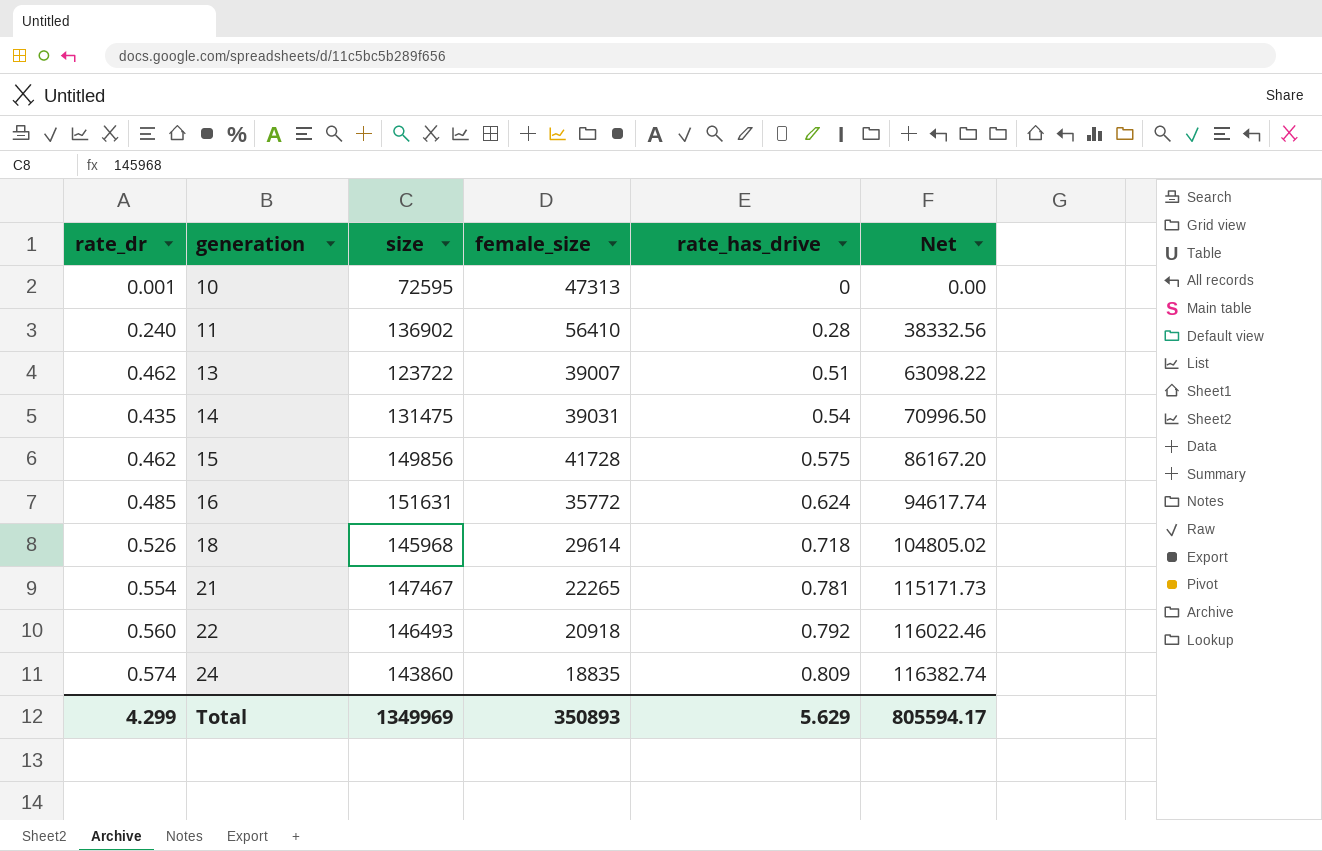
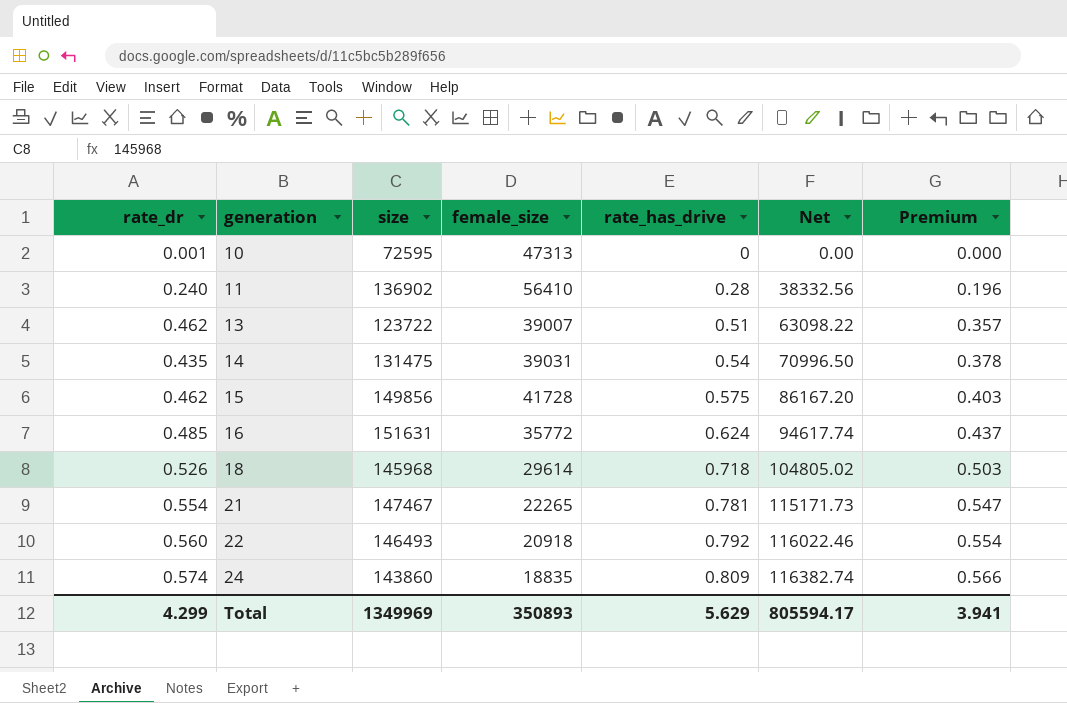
column Premium | formula: none -> [rate_has_drive] * 0.7

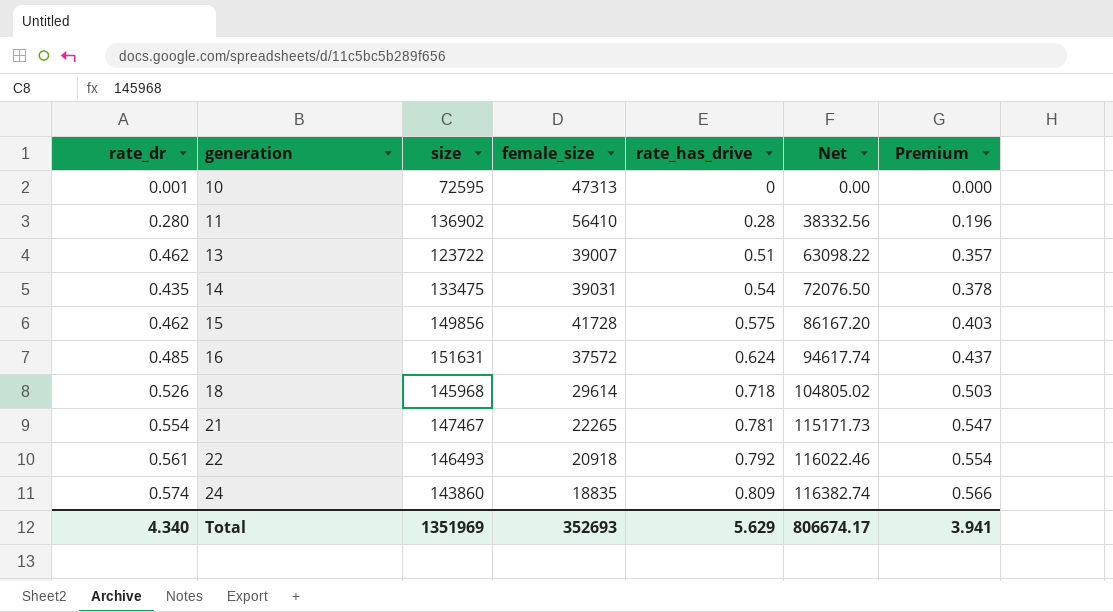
11 | rate_dr: 0.240 -> 0.280
14 | size: 131475 -> 133475
14 | Net: 70996.50 -> 72076.50
16 | female_size: 35772 -> 37572
22 | rate_dr: 0.560 -> 0.561
Total | rate_dr: 4.299 -> 4.340
Total | size: 1349969 -> 1351969
Total | female_size: 350893 -> 352693
Total | Net: 805594.17 -> 806674.17

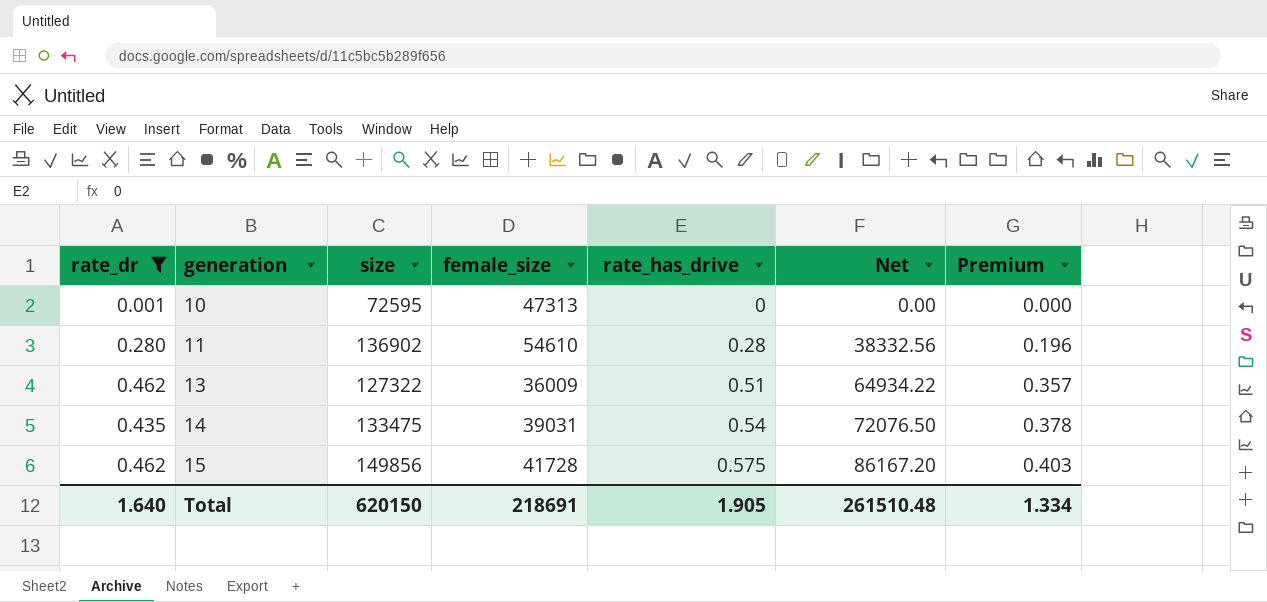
filter: none -> rate_dr <= 0.462
11 | female_size: 56410 -> 54610
13 | size: 123722 -> 127322
13 | female_size: 39007 -> 36009
13 | Net: 63098.22 -> 64934.22
Total | rate_dr: 4.340 -> 1.640
Total | size: 1351969 -> 620150
Total | female_size: 352693 -> 218691
Total | rate_has_drive: 5.629 -> 1.905
Total | Net: 806674.17 -> 261510.48
Total | Premium: 3.941 -> 1.334

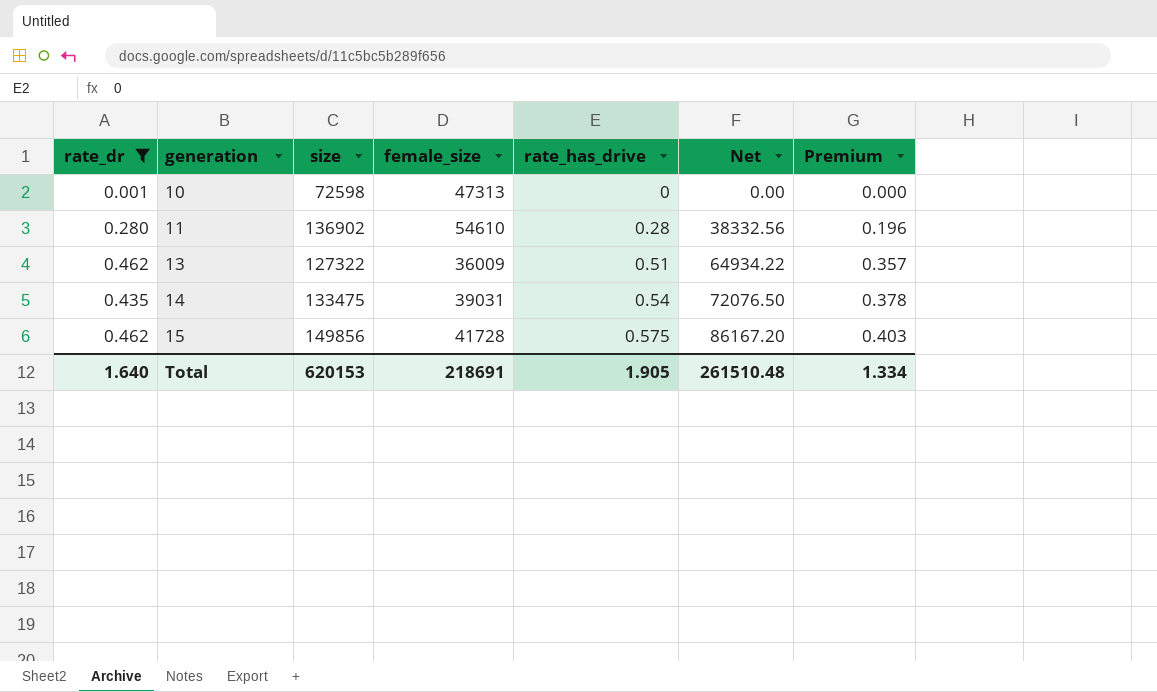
10 | size: 72595 -> 72598
Total | size: 620150 -> 620153

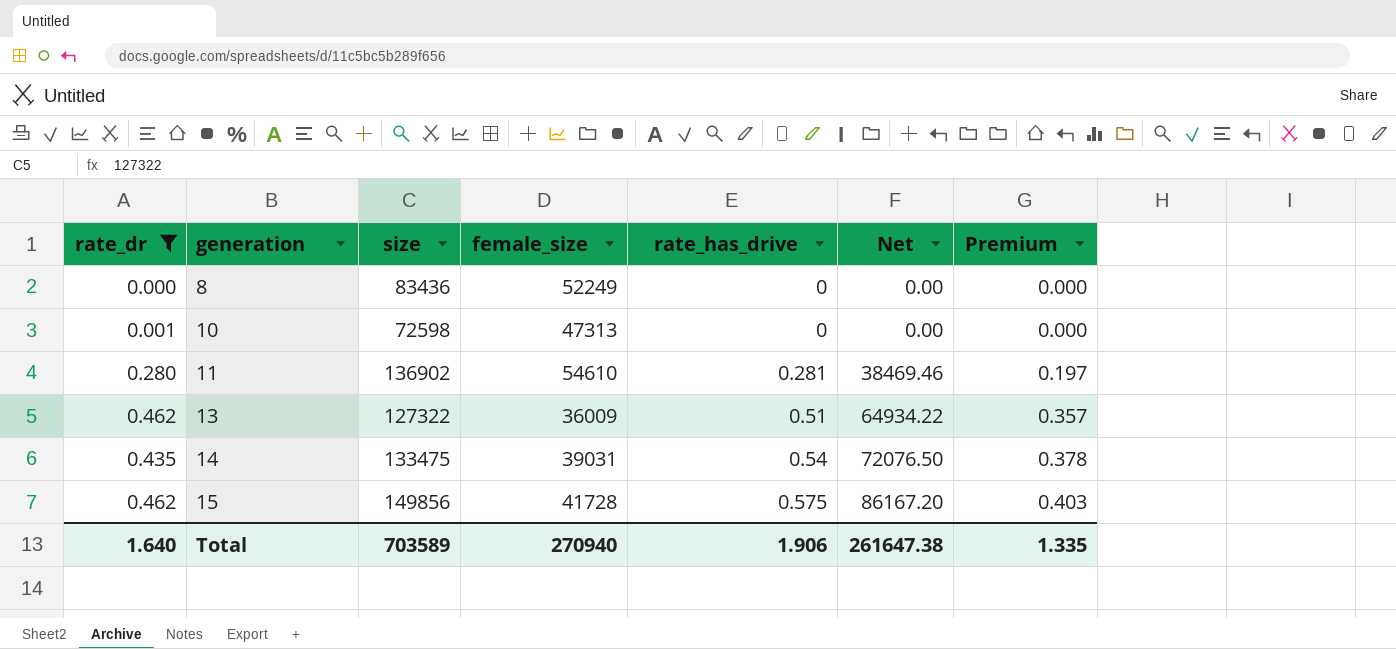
row 8: none -> 0.000 | 83436 | 52249 | 0 | 0.00 | 0.000
11 | rate_has_drive: 0.28 -> 0.281
11 | Net: 38332.56 -> 38469.46
11 | Premium: 0.196 -> 0.197
Total | size: 620153 -> 703589
Total | female_size: 218691 -> 270940
Total | rate_has_drive: 1.905 -> 1.906
Total | Net: 261510.48 -> 261647.38
Total | Premium: 1.334 -> 1.335

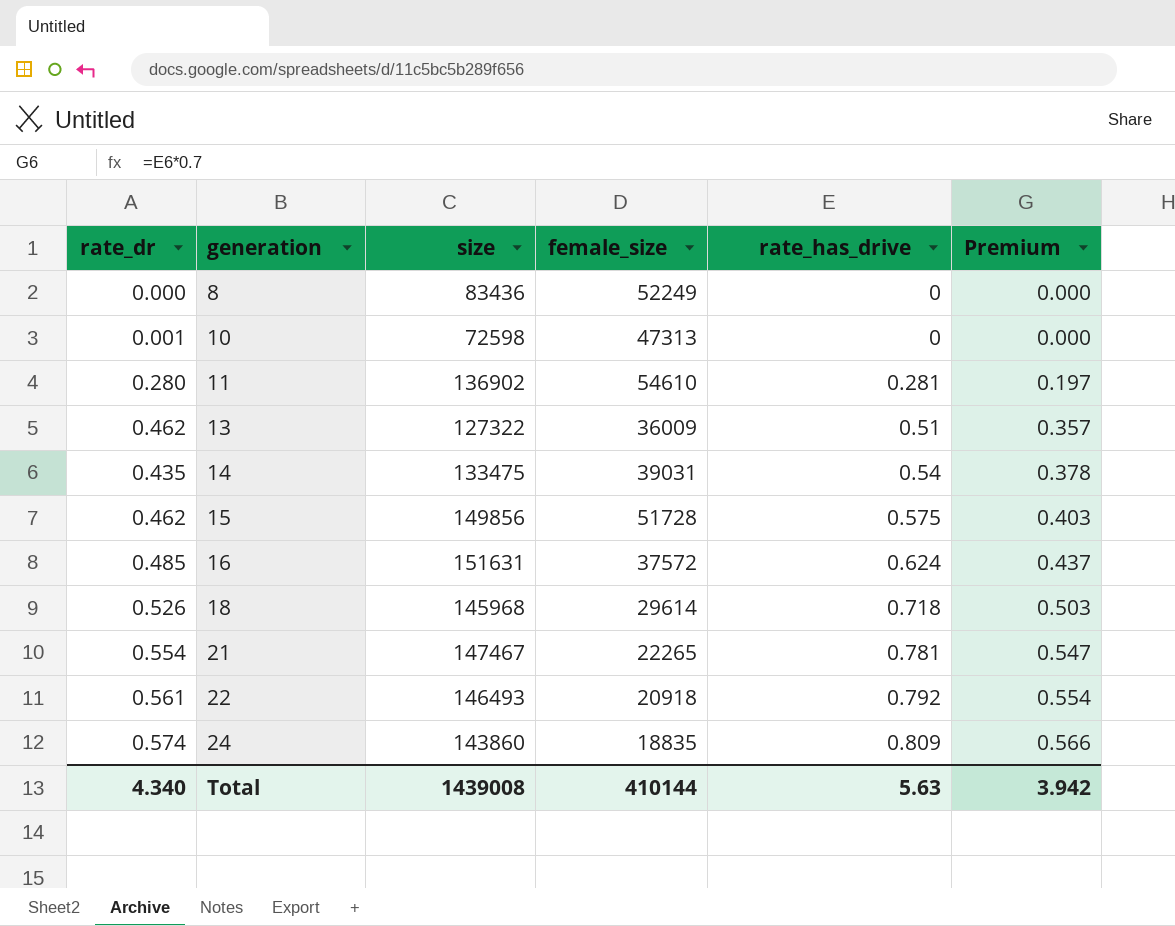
filter: rate_dr <= 0.462 -> none
column Net | formula: [size] * [rate_has_drive] -> none
15 | female_size: 41728 -> 51728
Total | rate_dr: 1.640 -> 4.340
Total | size: 703589 -> 1439008
Total | female_size: 270940 -> 410144
Total | rate_has_drive: 1.906 -> 5.63
Total | Premium: 1.335 -> 3.942

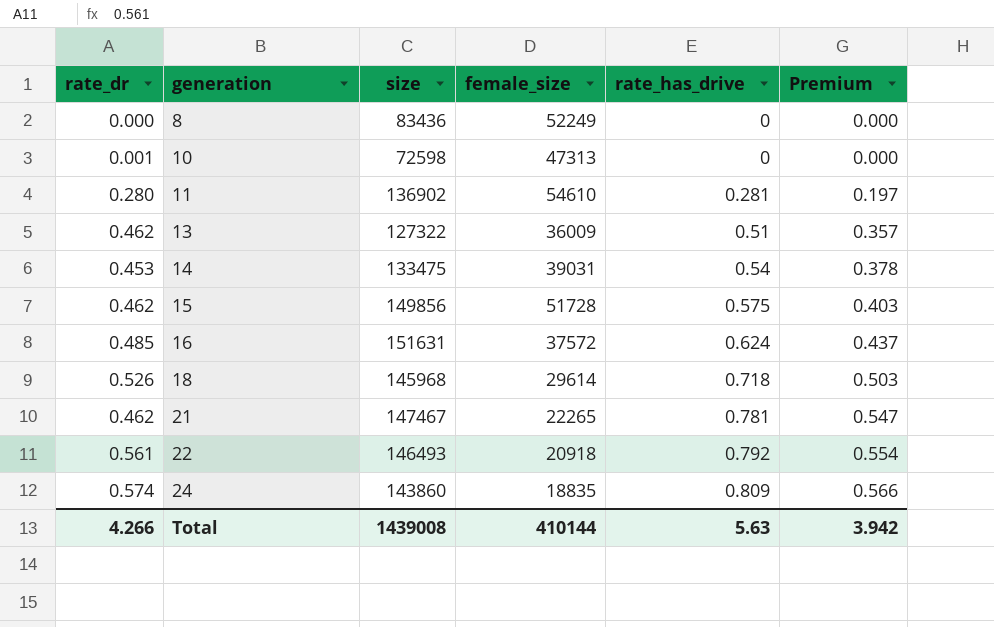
14 | rate_dr: 0.435 -> 0.453
21 | rate_dr: 0.554 -> 0.462
Total | rate_dr: 4.340 -> 4.266

